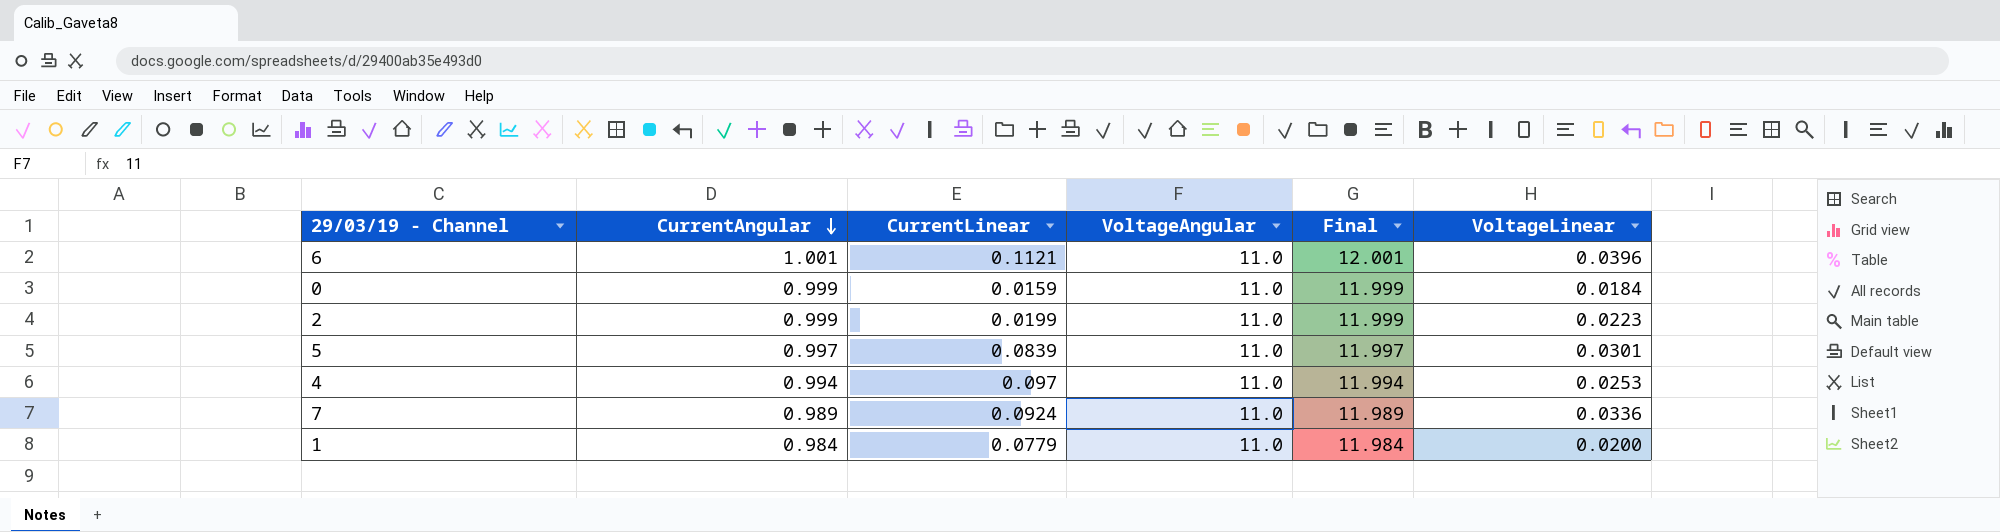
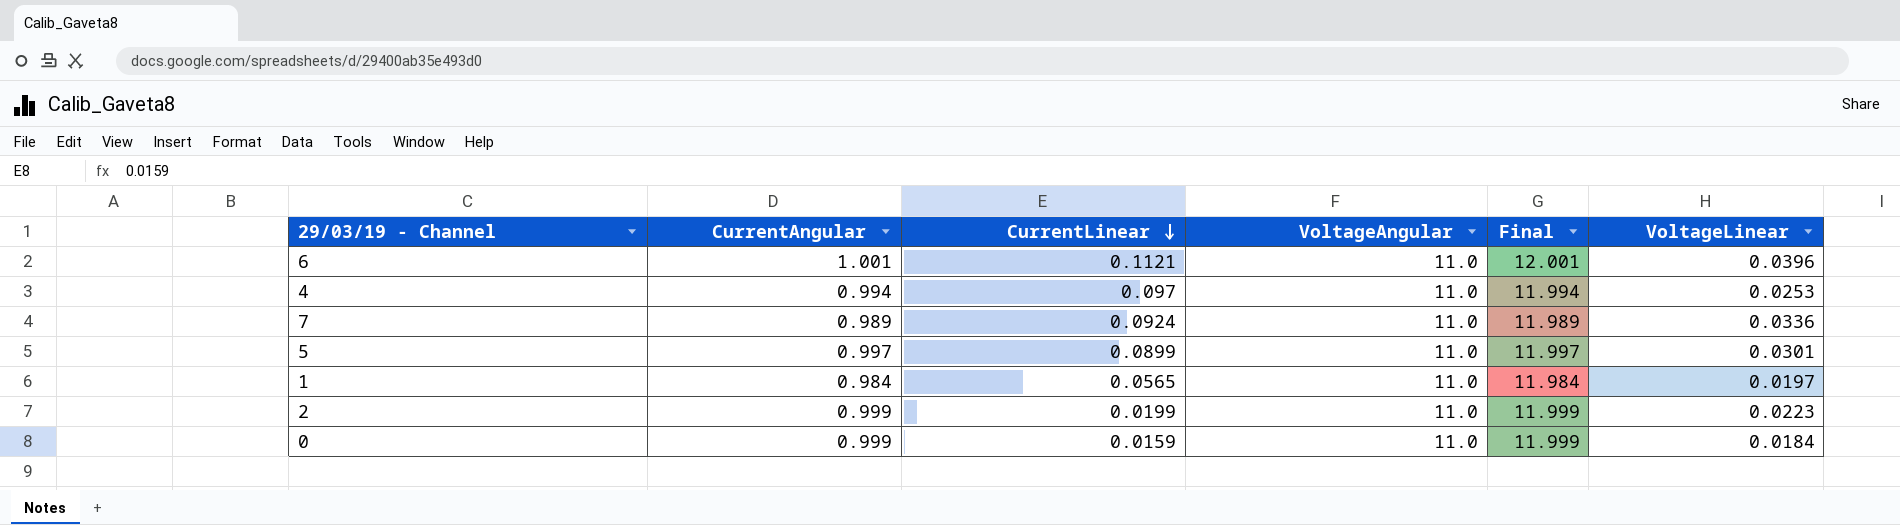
row order: CurrentAngular descending -> CurrentLinear descending
5 | CurrentLinear: 0.0839 -> 0.0899
1 | CurrentLinear: 0.0779 -> 0.0565
1 | VoltageLinear: 0.0200 -> 0.0197

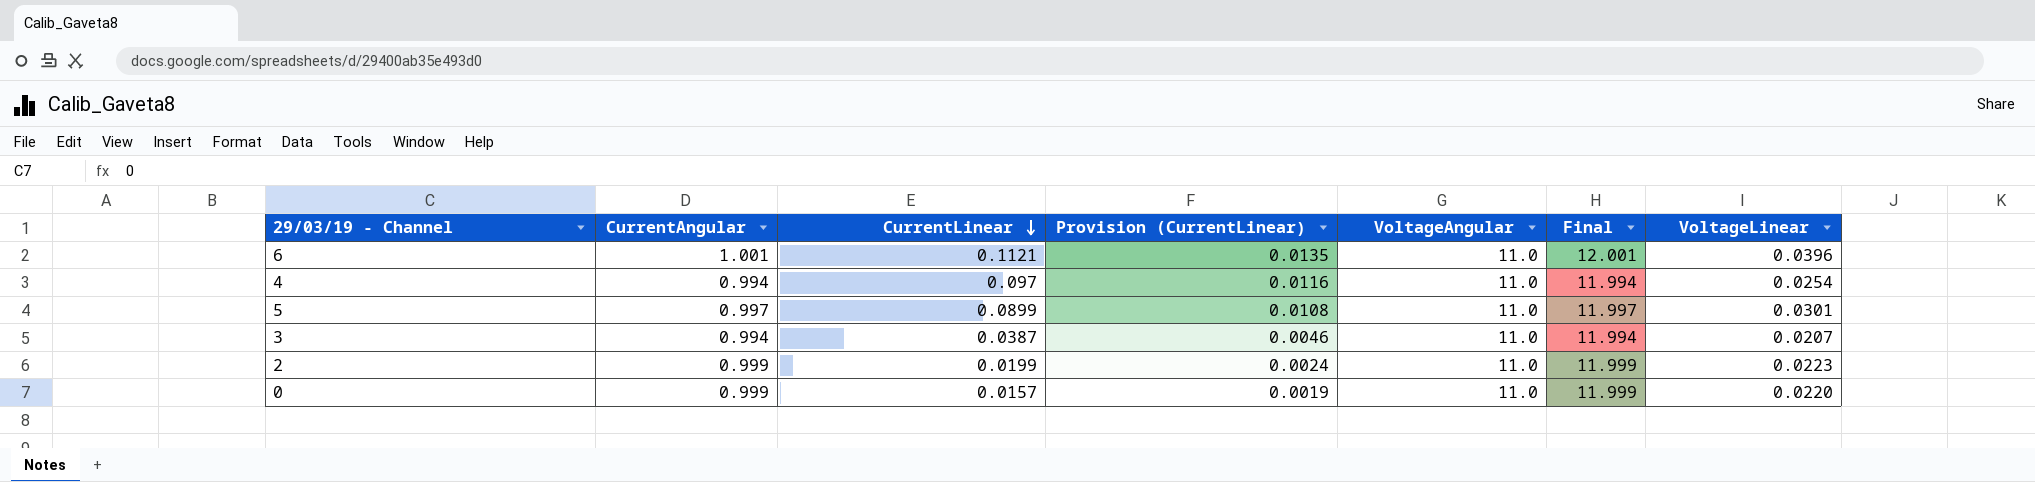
column Provision (CurrentLinear) | formula: none -> [CurrentLinear] * 0.12
row 7: 0.989 | 0.0924 | 11.0 | 11.989 | 0.0336 -> none
row 1: 0.984 | 0.0565 | 11.0 | 11.984 | 0.0197 -> none
4 | VoltageLinear: 0.0253 -> 0.0254
row 3: none -> 0.994 | 0.0387 | 0.0046 | 11.0 | 11.994 | 0.0207
0 | CurrentLinear: 0.0159 -> 0.0157
0 | VoltageLinear: 0.0184 -> 0.0220

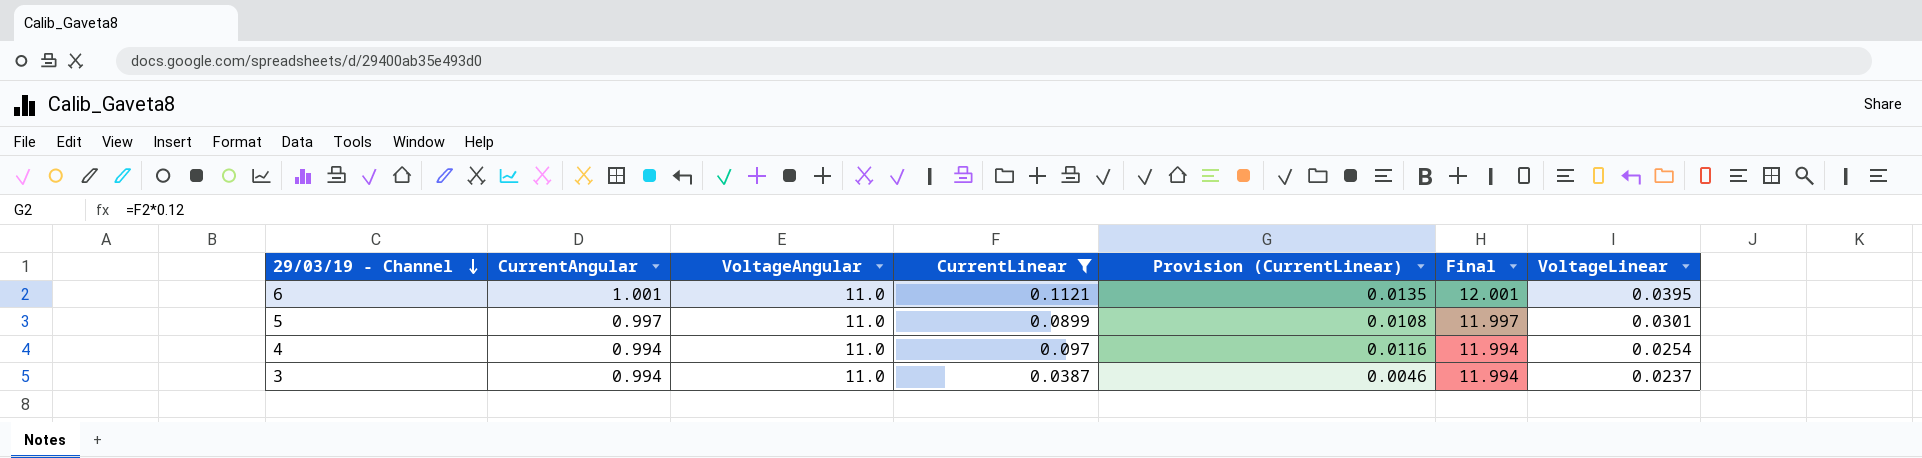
filter: none -> CurrentLinear >= 0.0387
row order: CurrentLinear descending -> 29/03/19 - Channel descending
column VoltageAngular | position: 5 -> 3
6 | VoltageLinear: 0.0396 -> 0.0395
3 | VoltageLinear: 0.0207 -> 0.0237

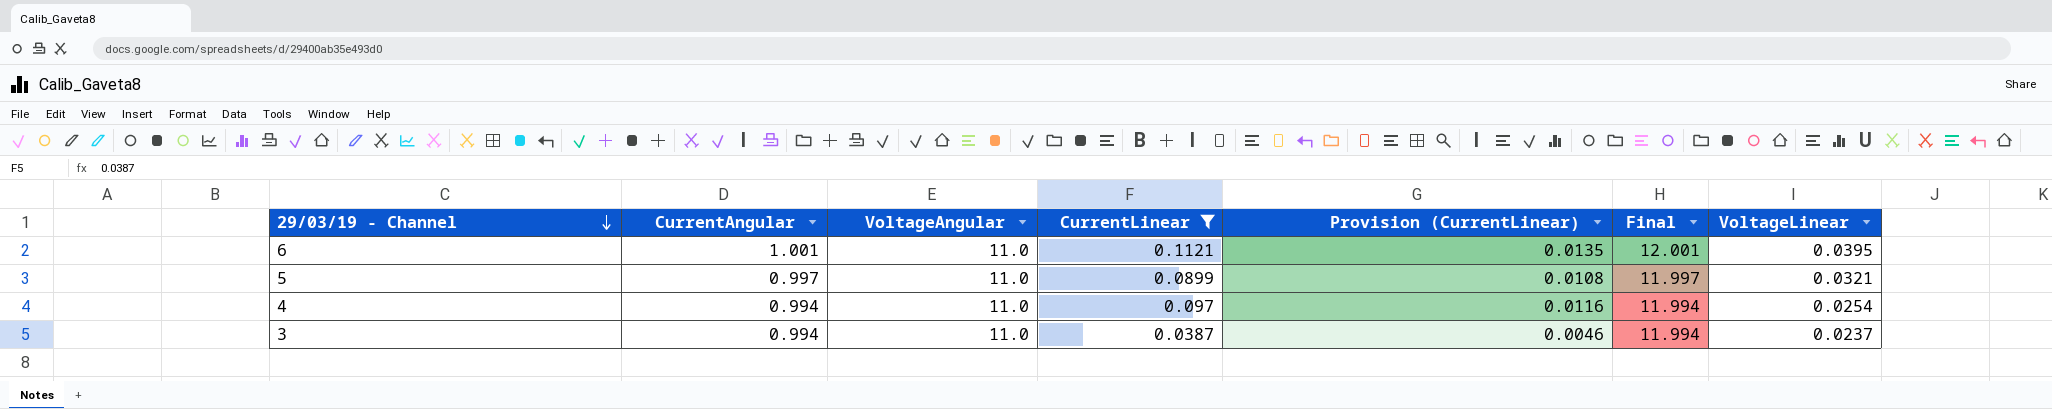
5 | VoltageLinear: 0.0301 -> 0.0321

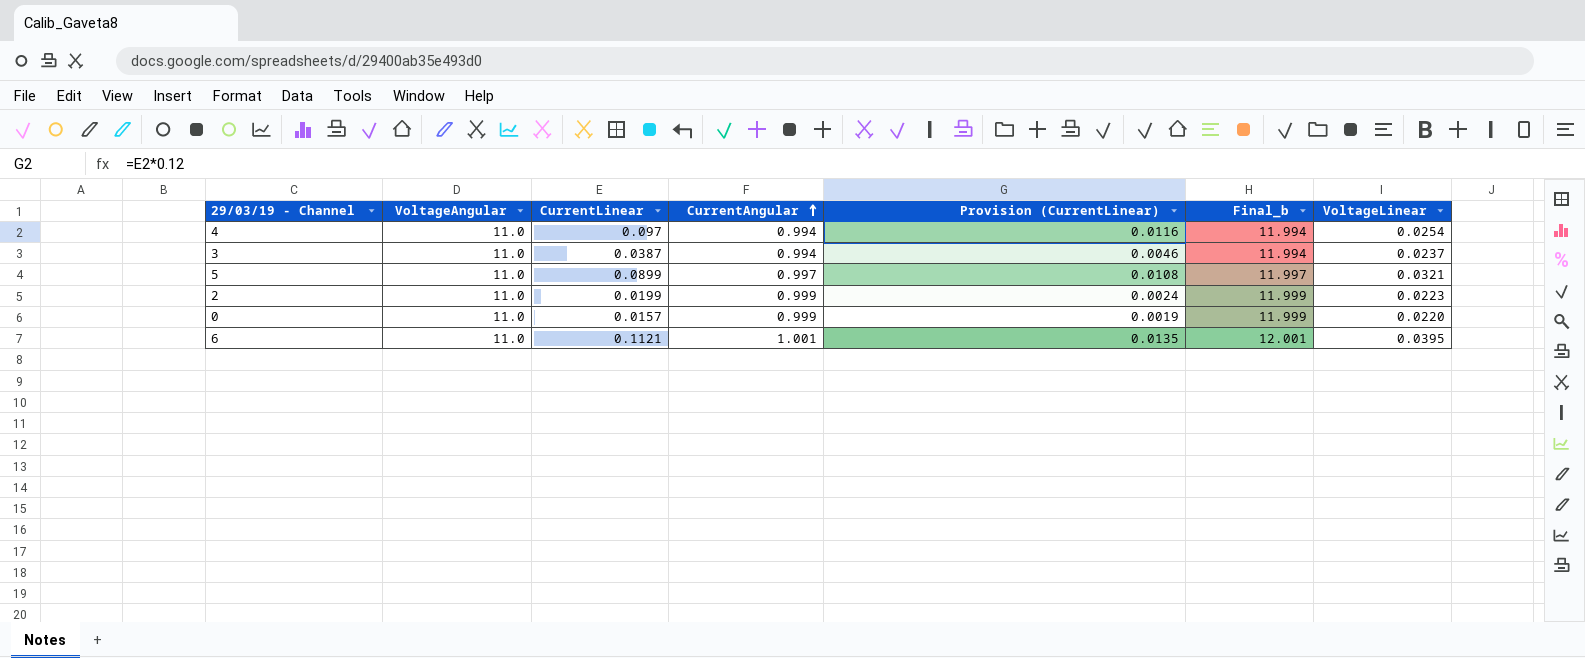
filter: CurrentLinear >= 0.0387 -> none
row order: 29/03/19 - Channel descending -> CurrentAngular ascending
column CurrentAngular | position: 2 -> 4
column name: Final -> Final_b

